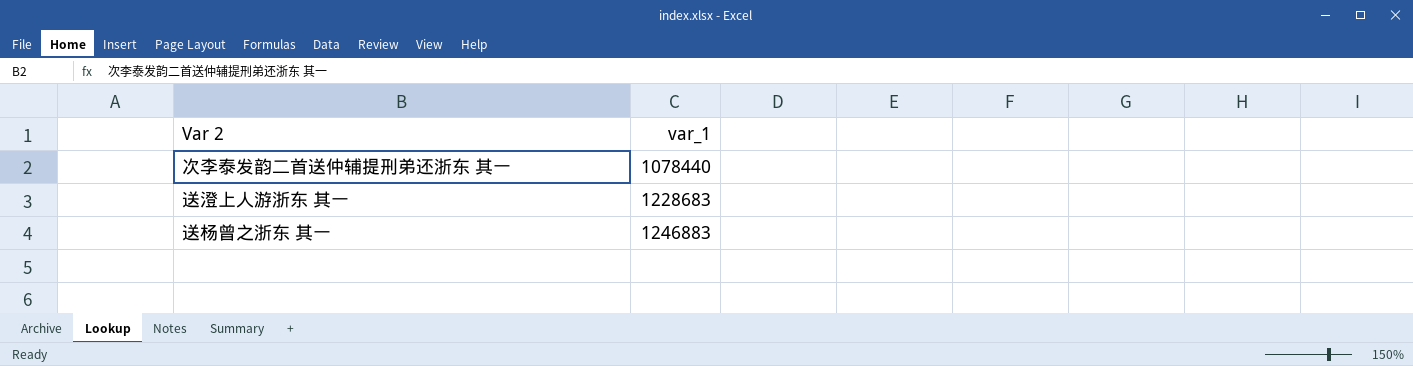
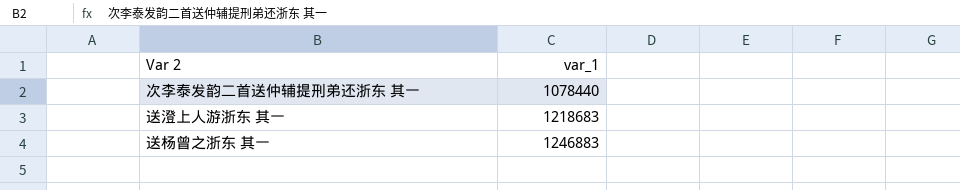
送澄上人游浙东 其一 | var_1: 1228683 -> 1218683

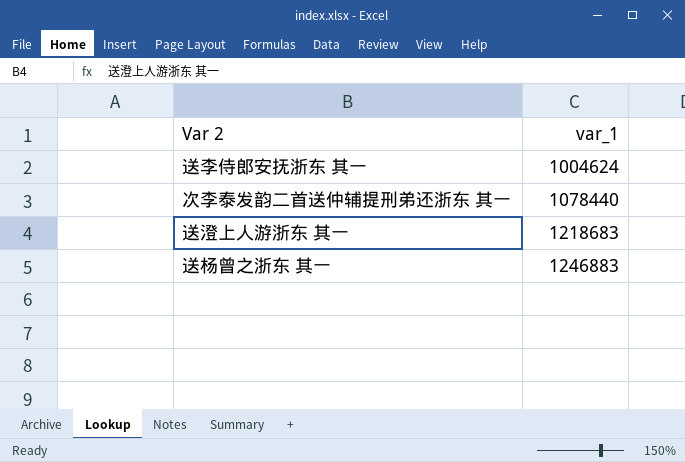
row 送李侍郎安抚浙东 其一: none -> 1004624

